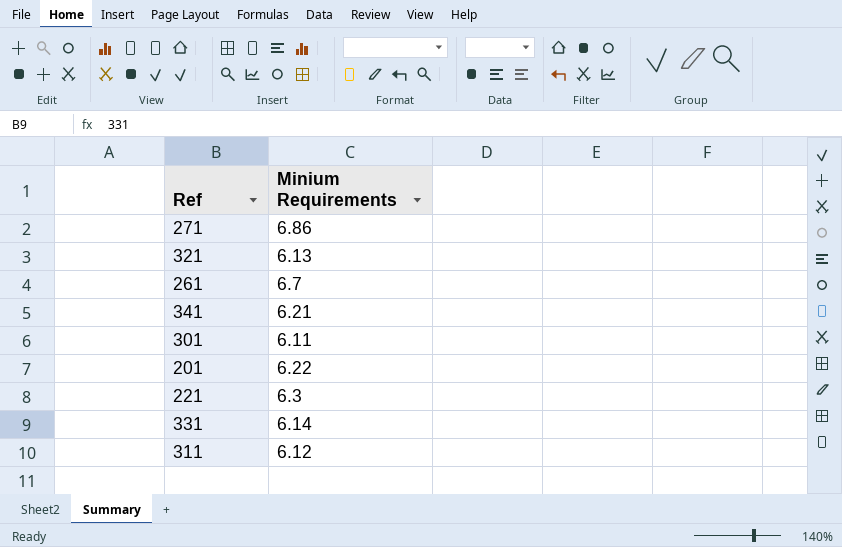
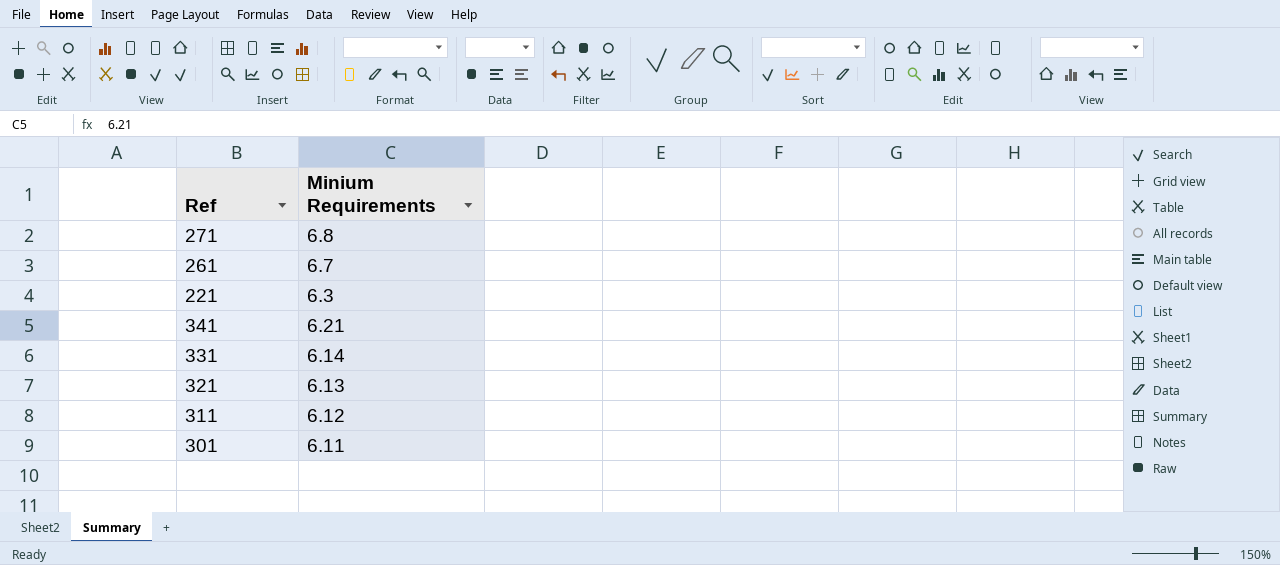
row order: none -> Minium Requirements descending
row 201: 6.22 -> none
271 | Minium Requirements: 6.86 -> 6.8

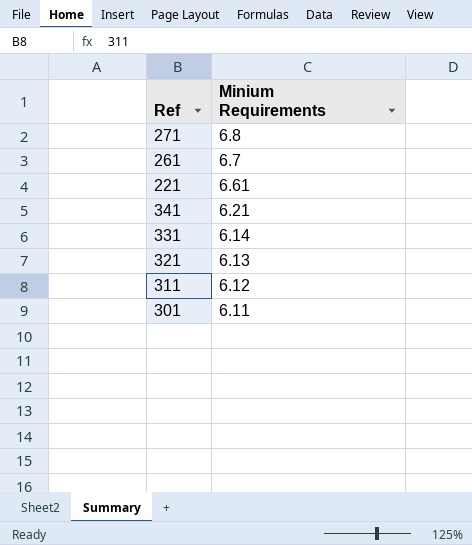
221 | Minium Requirements: 6.3 -> 6.61

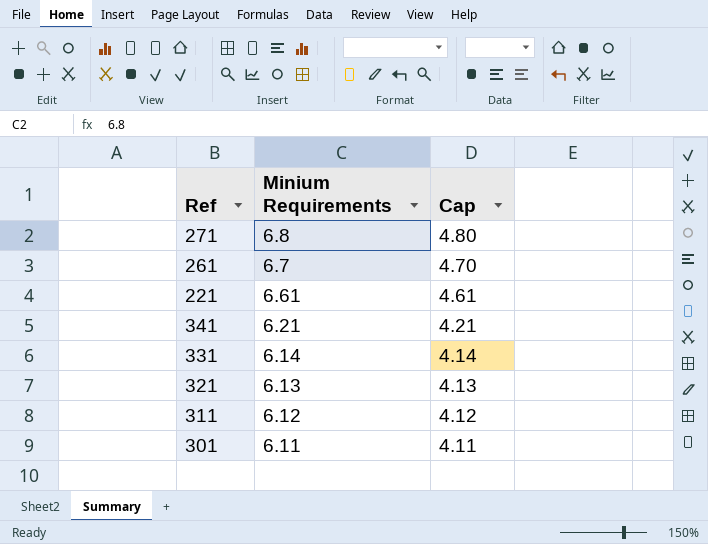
column Cap | formula: none -> [Minium Requirements] - 2

